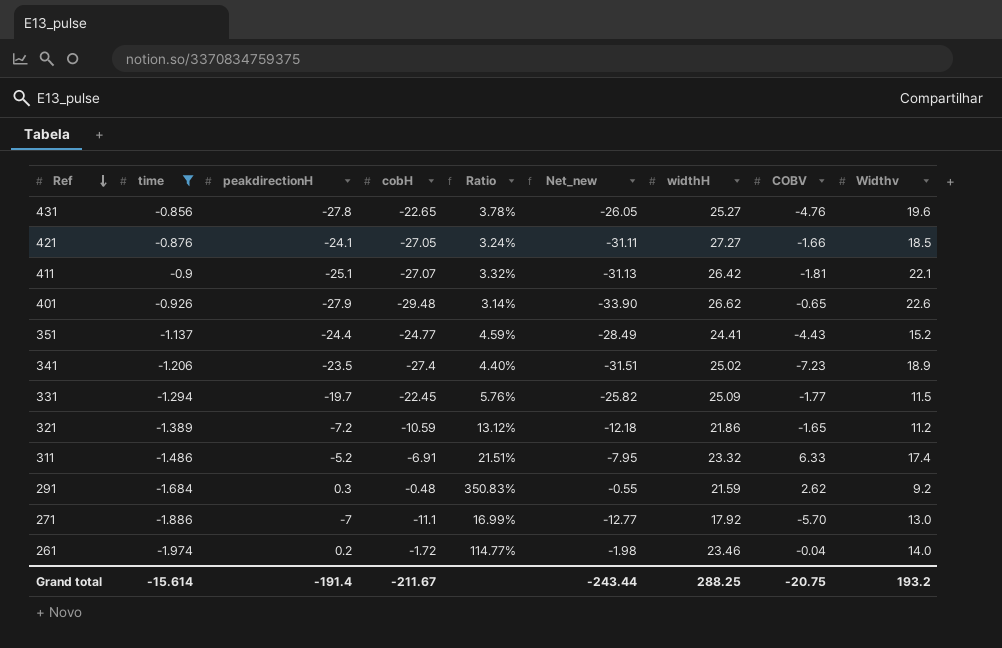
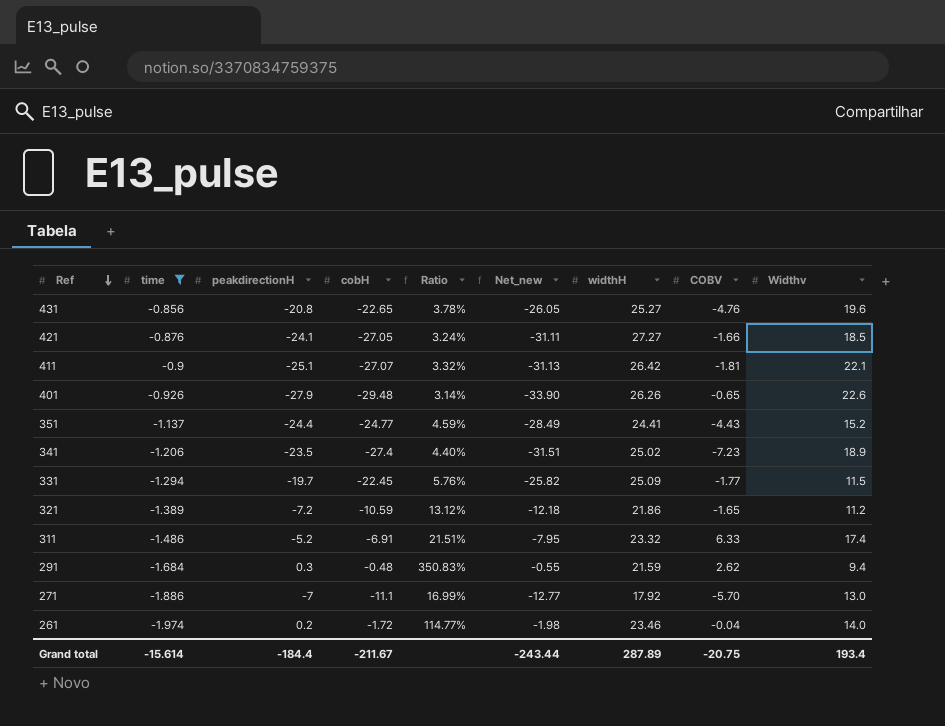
431 | peakdirectionH: -27.8 -> -20.8
401 | widthH: 26.62 -> 26.26
291 | Widthv: 9.2 -> 9.4
Grand total | peakdirectionH: -191.4 -> -184.4
Grand total | widthH: 288.25 -> 287.89
Grand total | Widthv: 193.2 -> 193.4

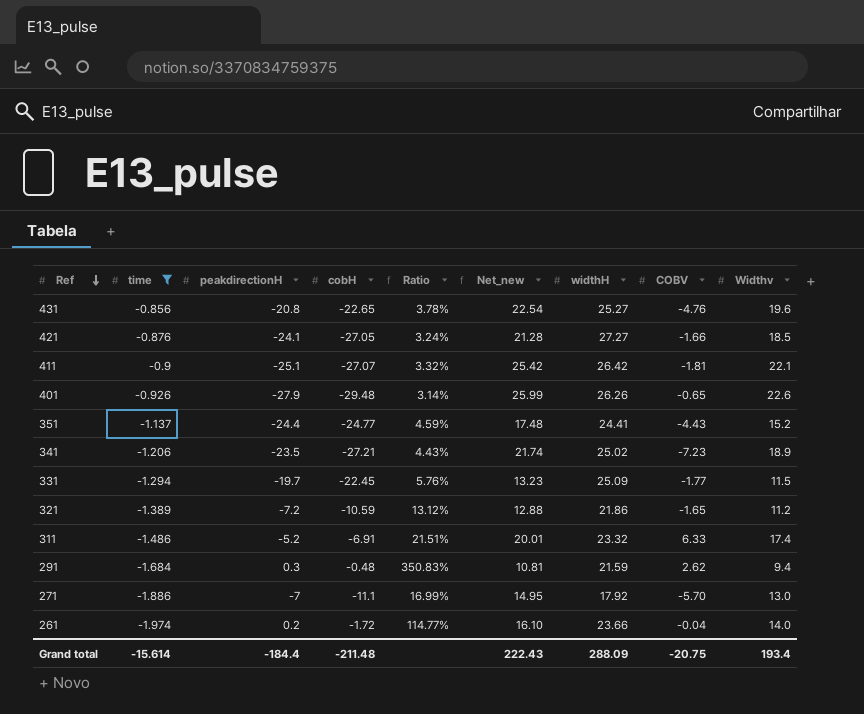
column Net_new | formula: [cobH] * 1.15 -> [Widthv] * 1.15
341 | cobH: -27.4 -> -27.21
341 | Ratio: 4.40% -> 4.43%
261 | widthH: 23.46 -> 23.66
Grand total | cobH: -211.67 -> -211.48
Grand total | Net_new: -243.44 -> 222.43
Grand total | widthH: 287.89 -> 288.09

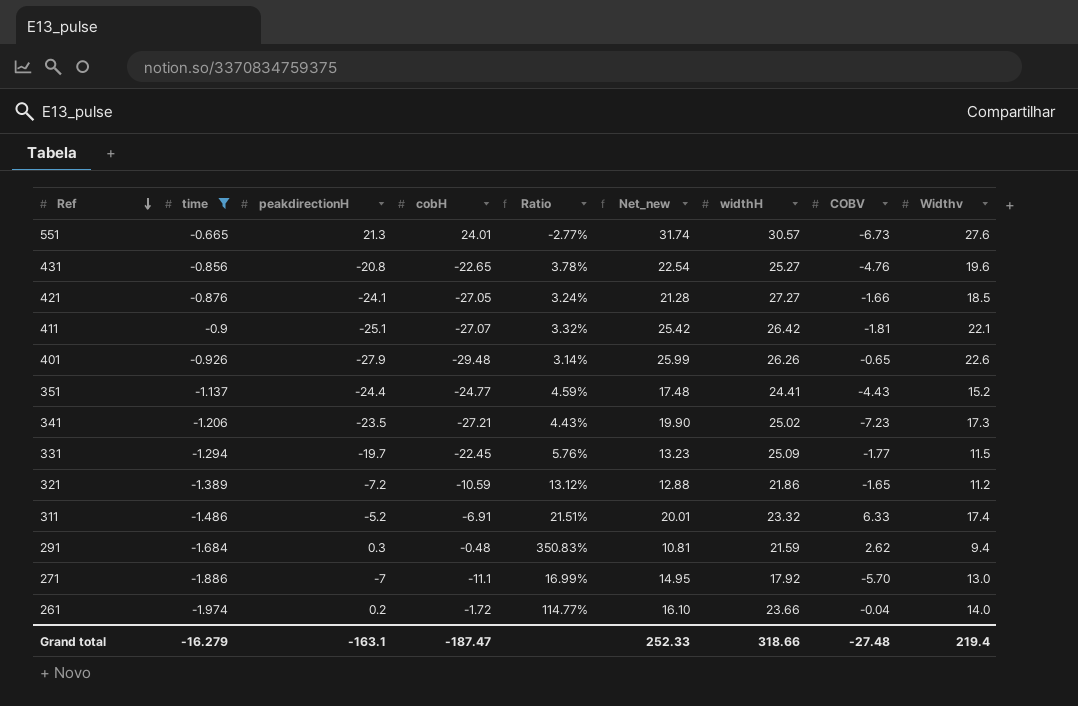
row 551: none -> -0.665 | 21.3 | 24.01 | -2.77% | 31.74 | 30.57 | -6.73 | 27.6
341 | Net_new: 21.74 -> 19.90
341 | Widthv: 18.9 -> 17.3
Grand total | time: -15.614 -> -16.279
Grand total | peakdirectionH: -184.4 -> -163.1
Grand total | cobH: -211.48 -> -187.47
Grand total | Net_new: 222.43 -> 252.33
Grand total | widthH: 288.09 -> 318.66
Grand total | COBV: -20.75 -> -27.48
Grand total | Widthv: 193.4 -> 219.4

